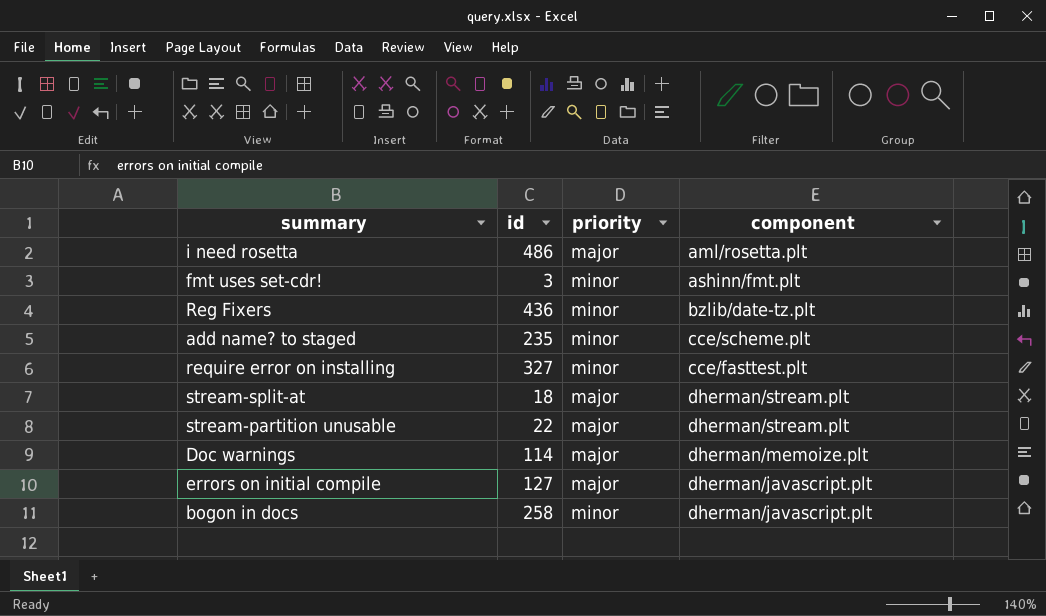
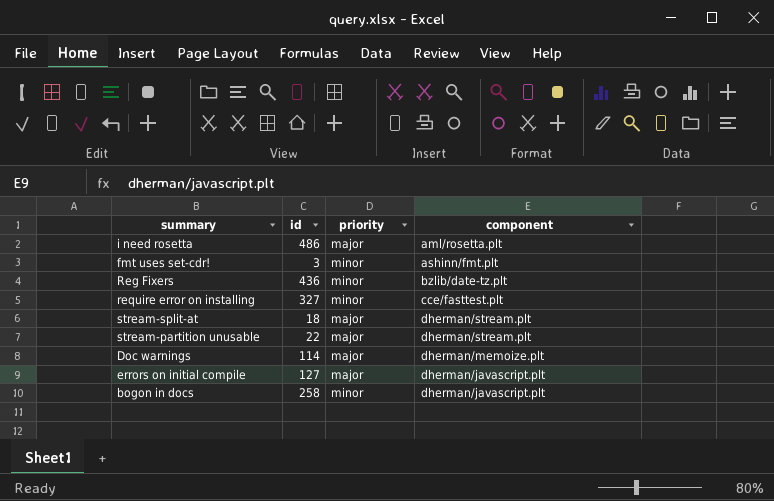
row add name? to staged: 235 | minor | cce/scheme.plt -> none

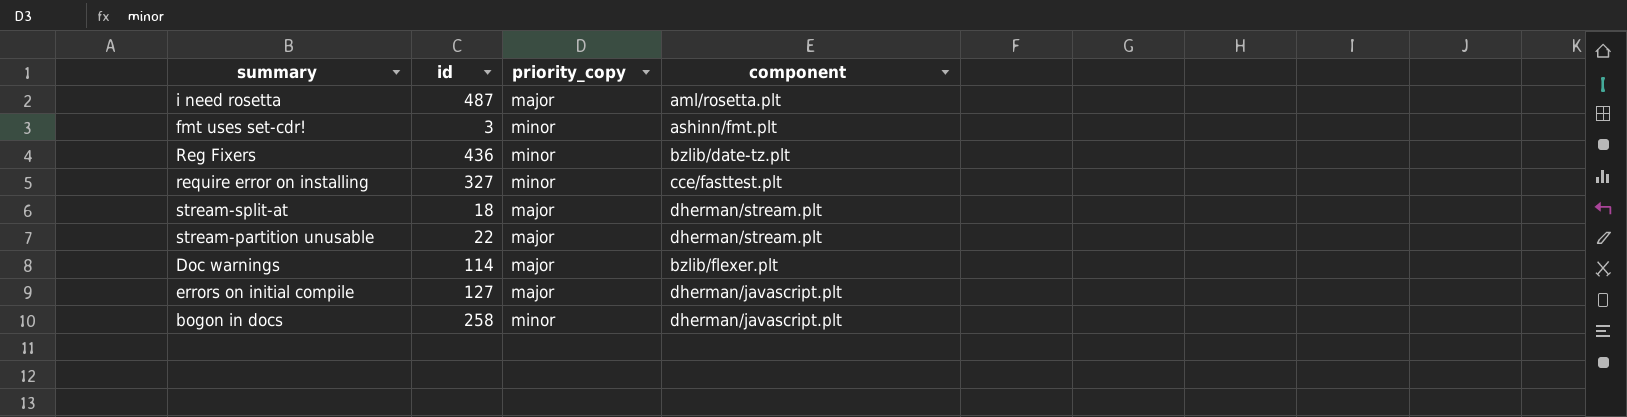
column name: priority -> priority_copy
i need rosetta | id: 486 -> 487
Doc warnings | component: dherman/memoize.plt -> bzlib/flexer.plt

